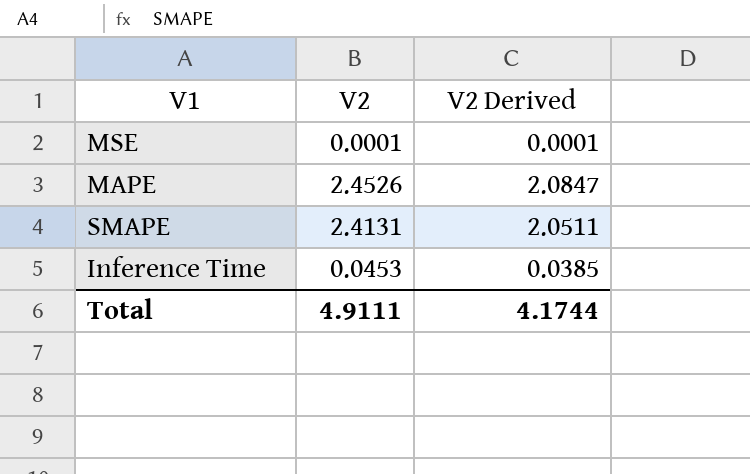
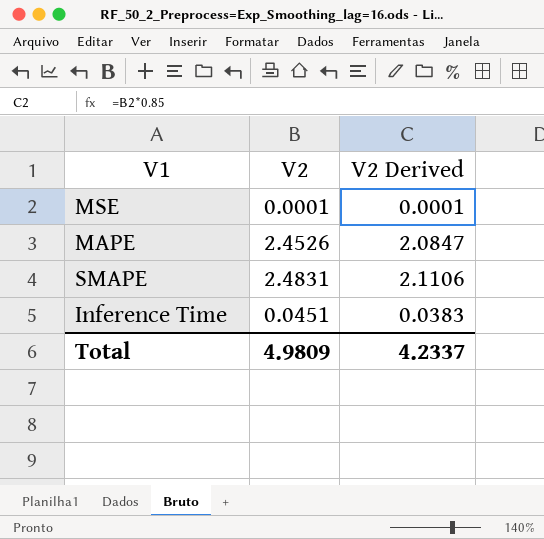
SMAPE | V2: 2.4131 -> 2.4831
SMAPE | V2 Derived: 2.0511 -> 2.1106
Inference Time | V2: 0.0453 -> 0.0451
Inference Time | V2 Derived: 0.0385 -> 0.0383
Total | V2: 4.9111 -> 4.9809
Total | V2 Derived: 4.1744 -> 4.2337

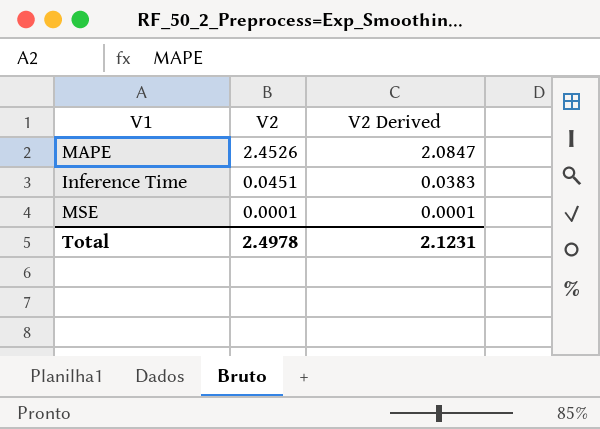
row order: none -> V2 descending
row SMAPE: 2.4831 | 2.1106 -> none
Total | V2: 4.9809 -> 2.4978
Total | V2 Derived: 4.2337 -> 2.1231

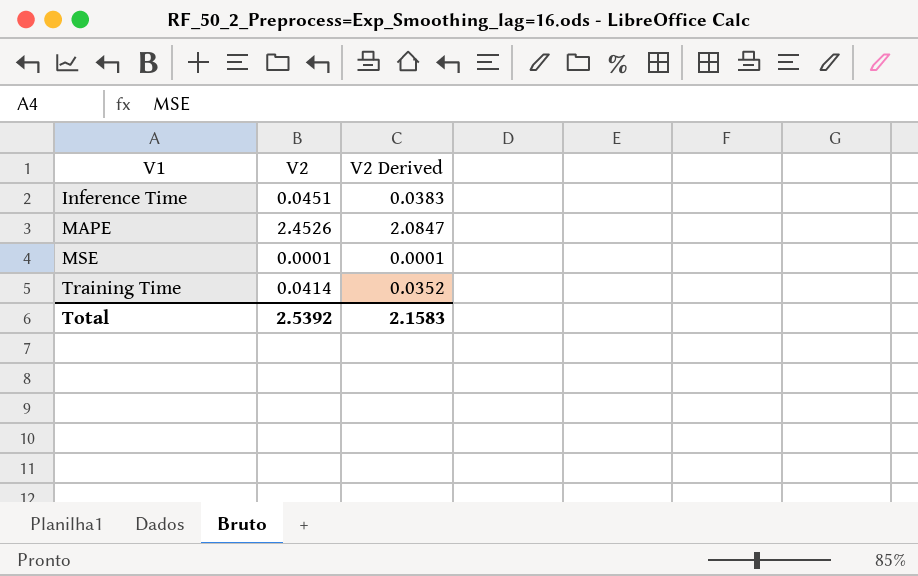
row order: V2 descending -> V1 ascending
row Training Time: none -> 0.0414 | 0.0352
Total | V2: 2.4978 -> 2.5392
Total | V2 Derived: 2.1231 -> 2.1583

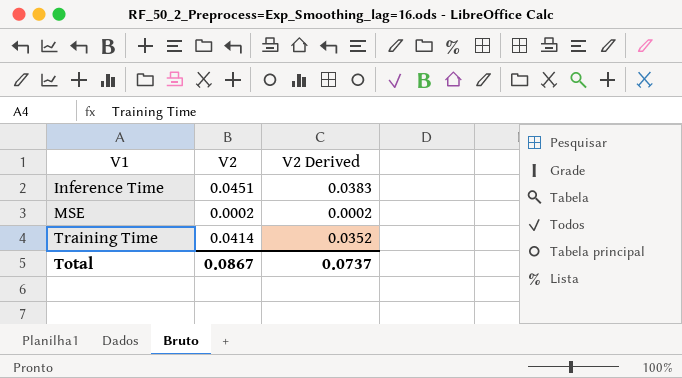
row MAPE: 2.4526 | 2.0847 -> none
MSE | V2: 0.0001 -> 0.0002
MSE | V2 Derived: 0.0001 -> 0.0002
Total | V2: 2.5392 -> 0.0867
Total | V2 Derived: 2.1583 -> 0.0737

